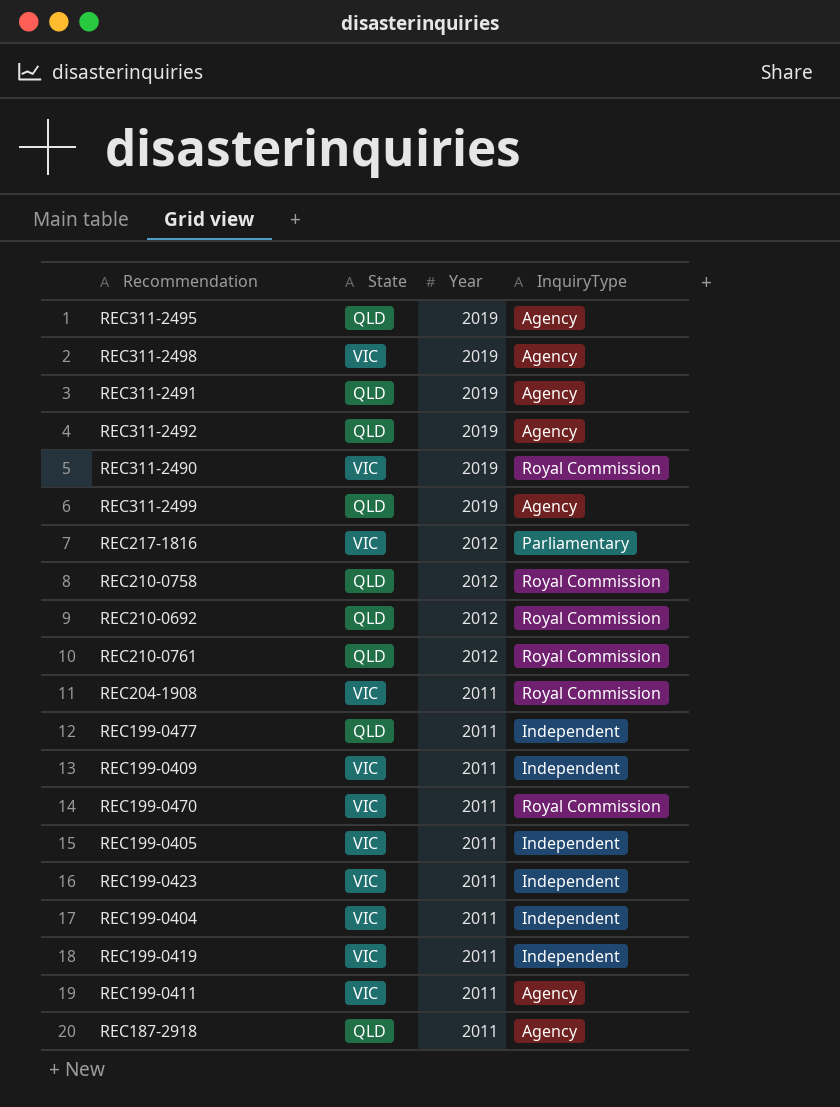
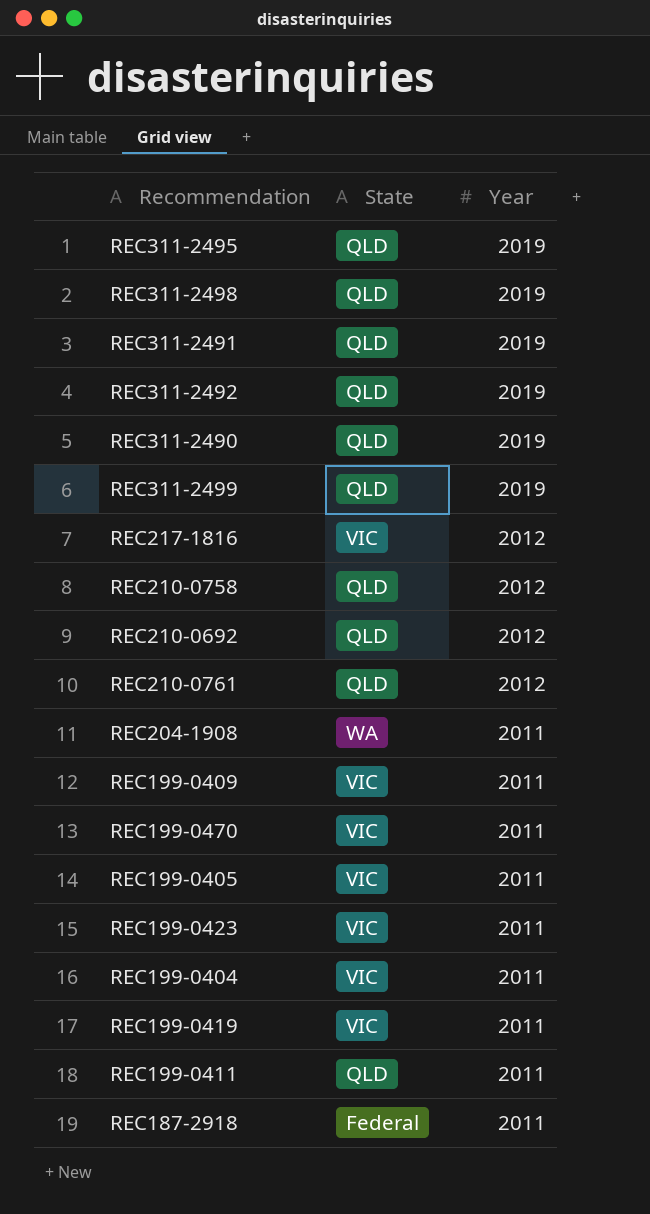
column InquiryType | position: 4 -> none
row REC199-0477: QLD | 2011 | Independent -> none
REC311-2498 | State: VIC -> QLD
REC311-2490 | State: VIC -> QLD
REC204-1908 | State: VIC -> WA
REC199-0411 | State: VIC -> QLD
REC187-2918 | State: QLD -> Federal

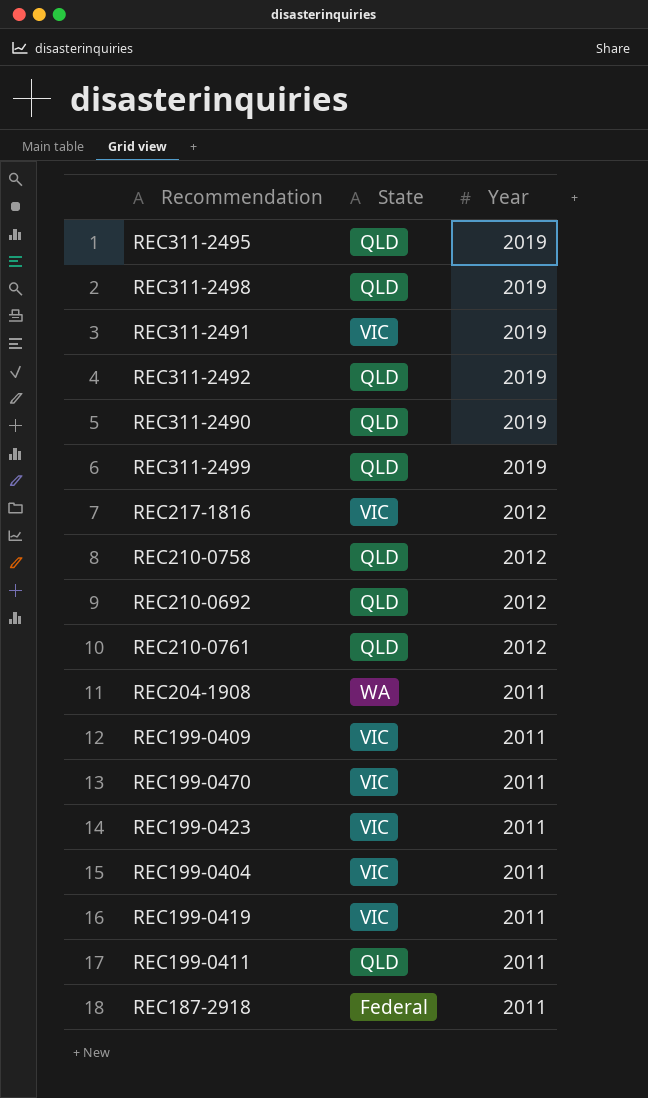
row REC199-0405: VIC | 2011 -> none
REC311-2491 | State: QLD -> VIC

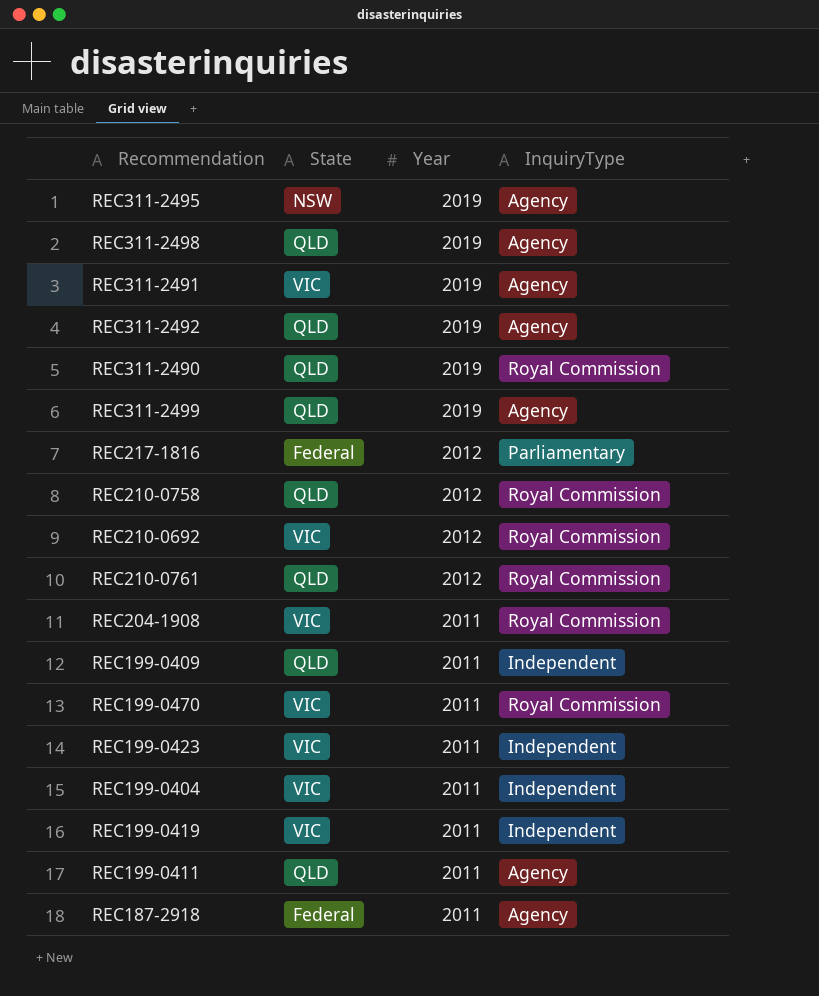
column InquiryType | position: none -> 4
REC311-2495 | State: QLD -> NSW
REC217-1816 | State: VIC -> Federal
REC210-0692 | State: QLD -> VIC
REC204-1908 | State: WA -> VIC
REC199-0409 | State: VIC -> QLD

